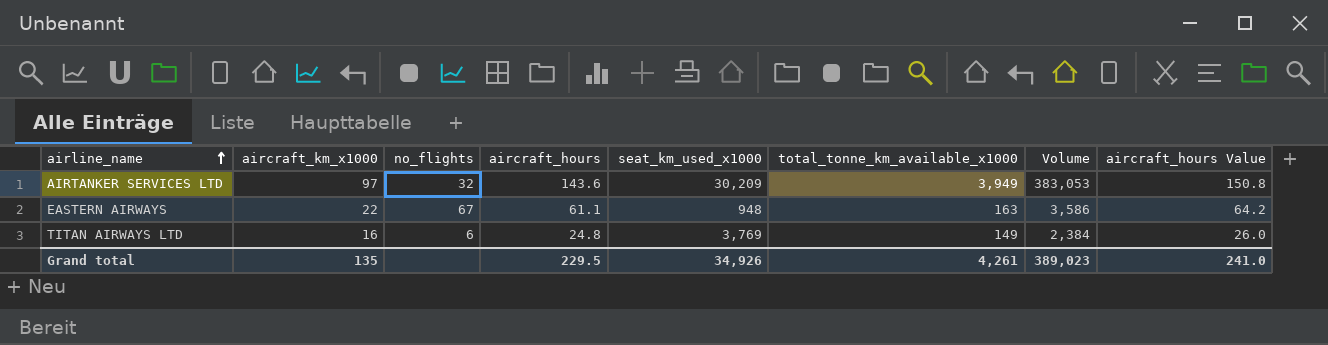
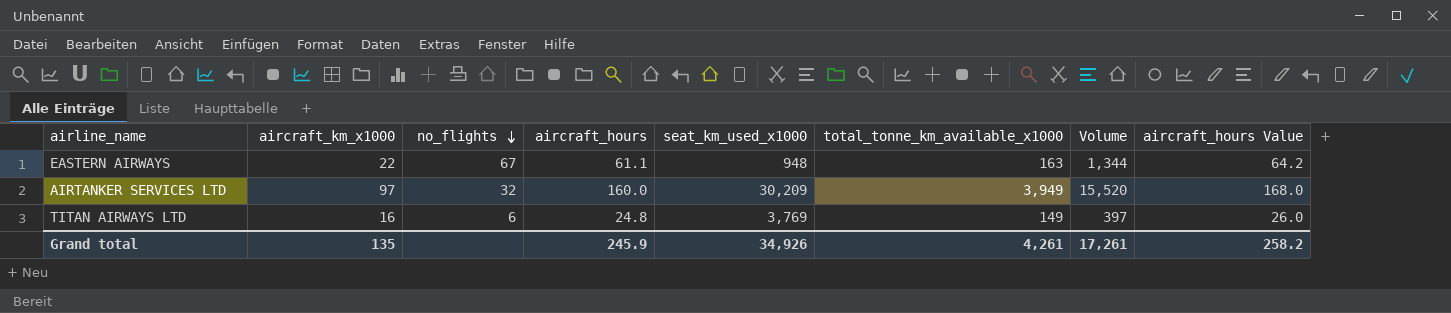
row order: airline_name ascending -> no_flights descending
column Volume | formula: [aircraft_km_x1000] * [total_tonne_km_available_x1000] -> [aircraft_km_x1000] * [aircraft_hours]
AIRTANKER SERVICES LTD | aircraft_hours: 143.6 -> 160.0
AIRTANKER SERVICES LTD | aircraft_hours Value: 150.8 -> 168.0
Grand total | aircraft_hours: 229.5 -> 245.9
Grand total | Volume: 389,023 -> 17,261
Grand total | aircraft_hours Value: 241.0 -> 258.2

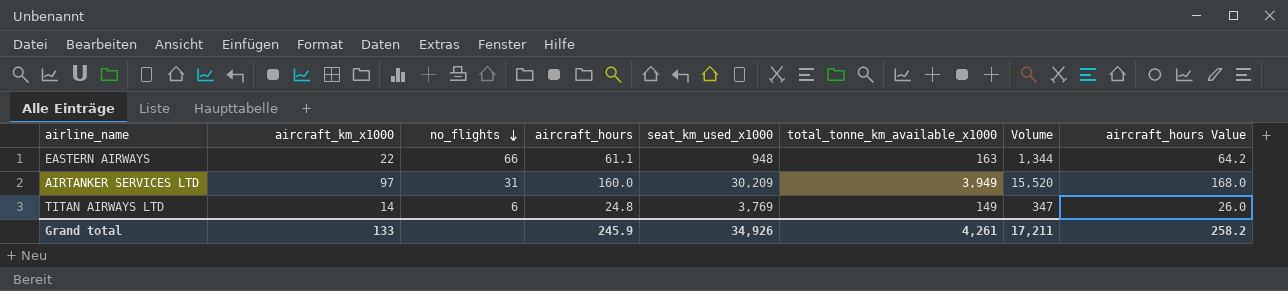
EASTERN AIRWAYS | no_flights: 67 -> 66
AIRTANKER SERVICES LTD | no_flights: 32 -> 31
TITAN AIRWAYS LTD | aircraft_km_x1000: 16 -> 14
TITAN AIRWAYS LTD | Volume: 397 -> 347
Grand total | aircraft_km_x1000: 135 -> 133
Grand total | Volume: 17,261 -> 17,211

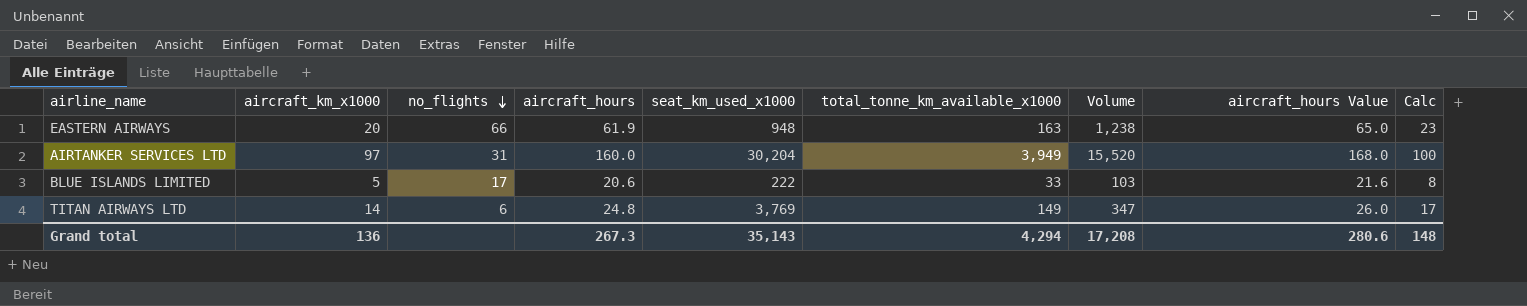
column Calc | formula: none -> [aircraft_km_x1000] + 3
EASTERN AIRWAYS | aircraft_km_x1000: 22 -> 20
EASTERN AIRWAYS | aircraft_hours: 61.1 -> 61.9
EASTERN AIRWAYS | Volume: 1,344 -> 1,238
EASTERN AIRWAYS | aircraft_hours Value: 64.2 -> 65.0
AIRTANKER SERVICES LTD | seat_km_used_x1000: 30,209 -> 30,204
row BLUE ISLANDS LIMITED: none -> 5 | 17 | 20.6 | 222 | 33 | 103 | 21.6 | 8
Grand total | aircraft_km_x1000: 133 -> 136
Grand total | aircraft_hours: 245.9 -> 267.3
Grand total | seat_km_used_x1000: 34,926 -> 35,143
Grand total | total_tonne_km_available_x1000: 4,261 -> 4,294
Grand total | Volume: 17,211 -> 17,208
Grand total | aircraft_hours Value: 258.2 -> 280.6

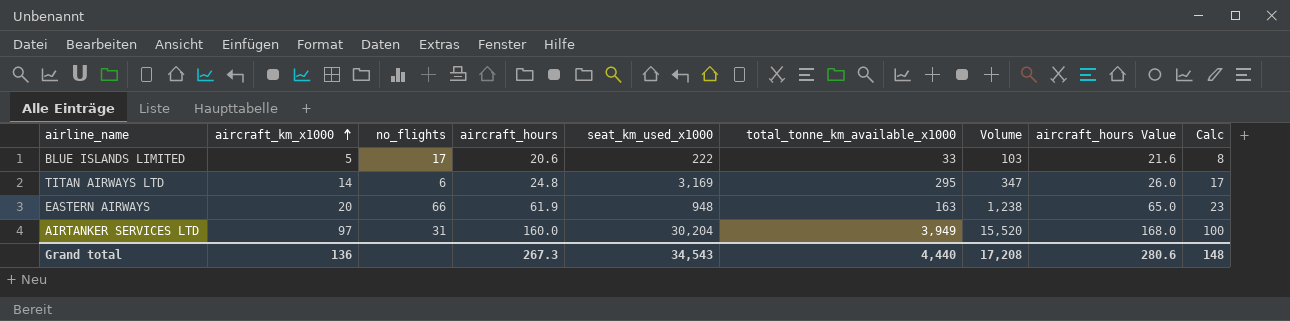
row order: no_flights descending -> aircraft_km_x1000 ascending
TITAN AIRWAYS LTD | seat_km_used_x1000: 3,769 -> 3,169
TITAN AIRWAYS LTD | total_tonne_km_available_x1000: 149 -> 295
Grand total | seat_km_used_x1000: 35,143 -> 34,543
Grand total | total_tonne_km_available_x1000: 4,294 -> 4,440

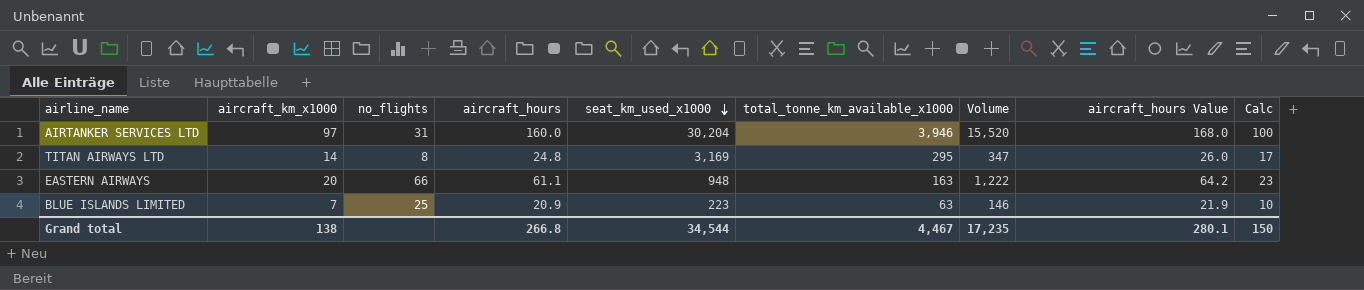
row order: aircraft_km_x1000 ascending -> seat_km_used_x1000 descending
AIRTANKER SERVICES LTD | total_tonne_km_available_x1000: 3,949 -> 3,946
TITAN AIRWAYS LTD | no_flights: 6 -> 8
EASTERN AIRWAYS | aircraft_hours: 61.9 -> 61.1
EASTERN AIRWAYS | Volume: 1,238 -> 1,222
EASTERN AIRWAYS | aircraft_hours Value: 65.0 -> 64.2
BLUE ISLANDS LIMITED | aircraft_km_x1000: 5 -> 7
BLUE ISLANDS LIMITED | no_flights: 17 -> 25
BLUE ISLANDS LIMITED | aircraft_hours: 20.6 -> 20.9
BLUE ISLANDS LIMITED | seat_km_used_x1000: 222 -> 223
BLUE ISLANDS LIMITED | total_tonne_km_available_x1000: 33 -> 63
BLUE ISLANDS LIMITED | Volume: 103 -> 146
BLUE ISLANDS LIMITED | aircraft_hours Value: 21.6 -> 21.9
BLUE ISLANDS LIMITED | Calc: 8 -> 10
Grand total | aircraft_km_x1000: 136 -> 138
Grand total | aircraft_hours: 267.3 -> 266.8
Grand total | seat_km_used_x1000: 34,543 -> 34,544
Grand total | total_tonne_km_available_x1000: 4,440 -> 4,467
Grand total | Volume: 17,208 -> 17,235
Grand total | aircraft_hours Value: 280.6 -> 280.1
Grand total | Calc: 148 -> 150

